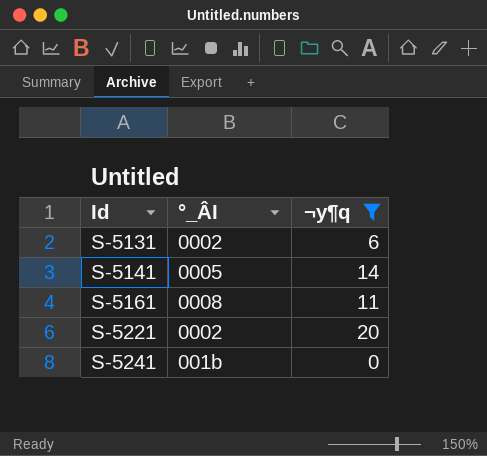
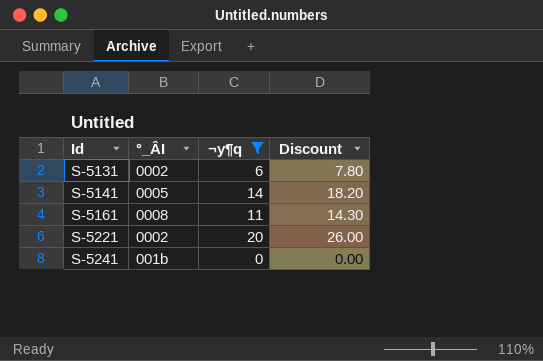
column Discount | formula: none -> [¬y¶q] * 1.3

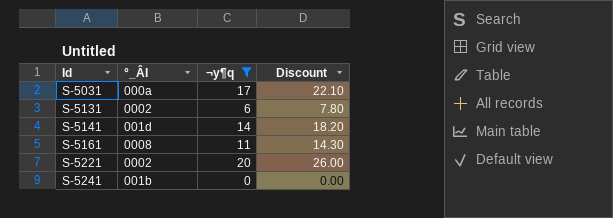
row S-5031: none -> 000a | 17 | 22.10
S-5141 | °_ÂI: 0005 -> 001d

